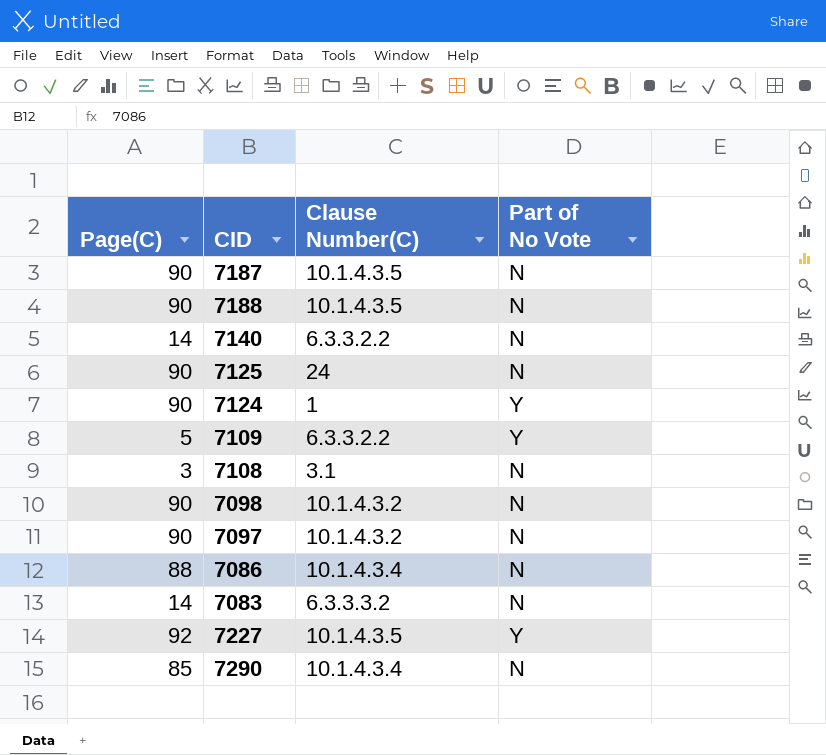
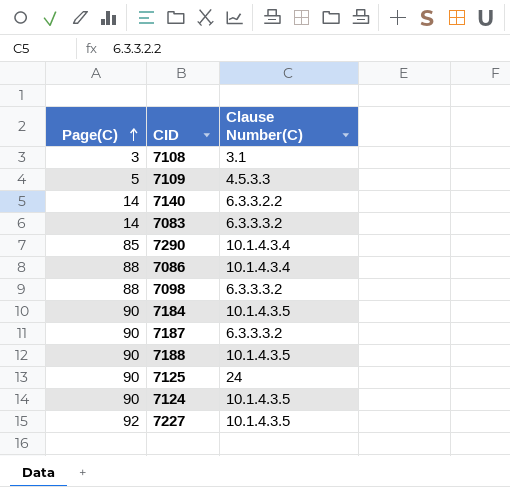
row order: none -> Page(C) ascending
column Part of No Vote | position: 4 -> none
row 7097: 90 | 10.1.4.3.2 | N -> none
7109 | Clause Number(C): 6.3.3.2.2 -> 4.5.3.3
7098 | Page(C): 90 -> 88
7098 | Clause Number(C): 10.1.4.3.2 -> 6.3.3.3.2
row 7184: none -> 90 | 10.1.4.3.5
7187 | Clause Number(C): 10.1.4.3.5 -> 6.3.3.3.2
7124 | Clause Number(C): 1 -> 10.1.4.3.5

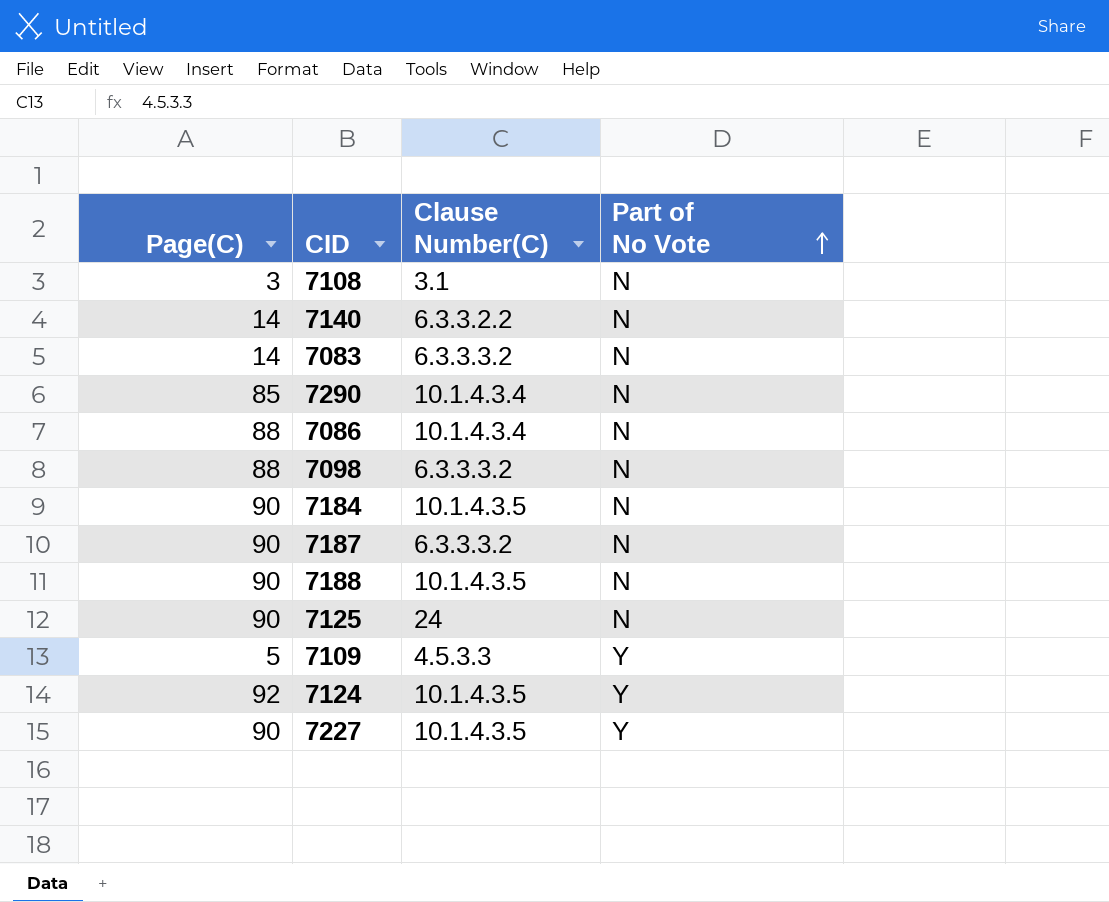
row order: Page(C) ascending -> Part of No Vote ascending
column Part of No Vote | position: none -> 4
7124 | Page(C): 90 -> 92
7227 | Page(C): 92 -> 90

